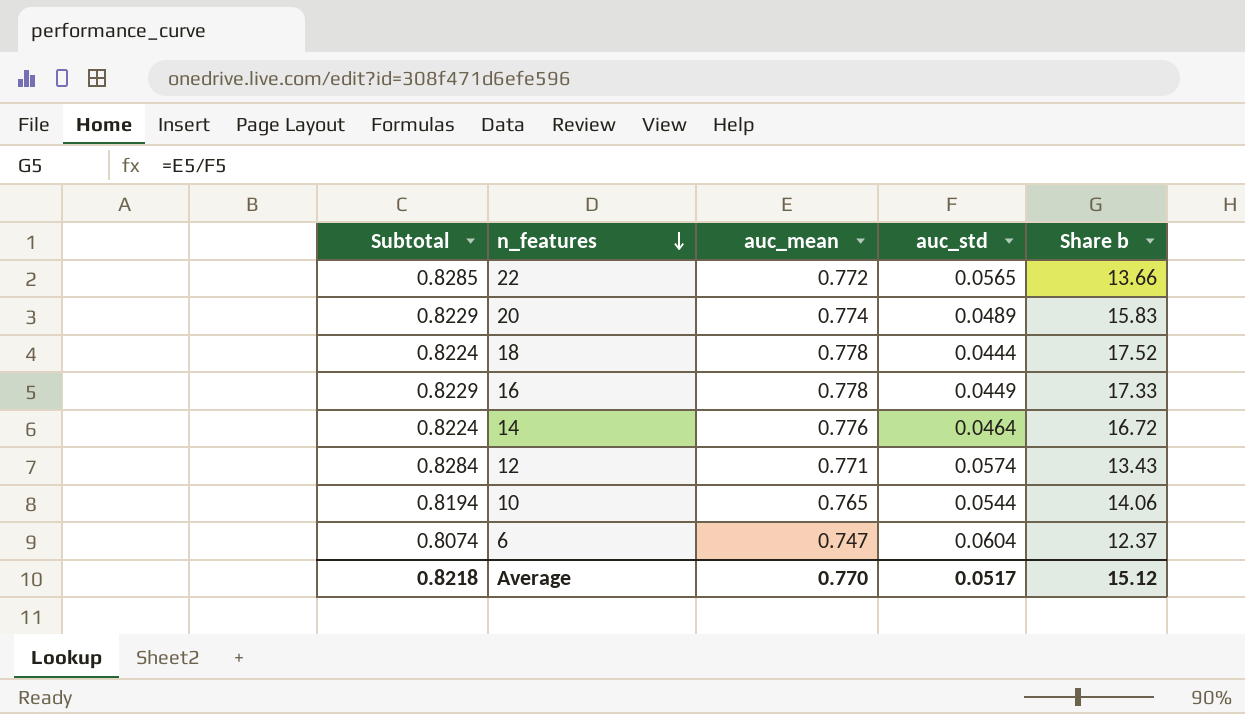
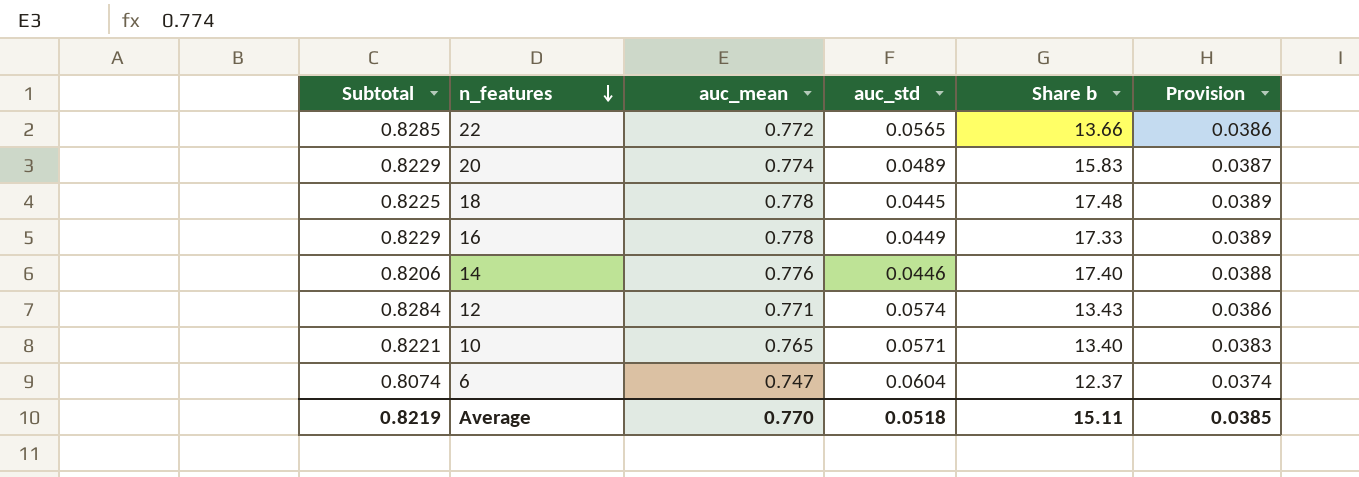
column Provision | formula: none -> [auc_mean] * 0.05
18 | Subtotal: 0.8224 -> 0.8225
18 | auc_std: 0.0444 -> 0.0445
18 | Share b: 17.52 -> 17.48
14 | Subtotal: 0.8224 -> 0.8206
14 | auc_std: 0.0464 -> 0.0446
14 | Share b: 16.72 -> 17.40
10 | Subtotal: 0.8194 -> 0.8221
10 | auc_std: 0.0544 -> 0.0571
10 | Share b: 14.06 -> 13.40
Average | Subtotal: 0.8218 -> 0.8219
Average | auc_std: 0.0517 -> 0.0518
Average | Share b: 15.12 -> 15.11

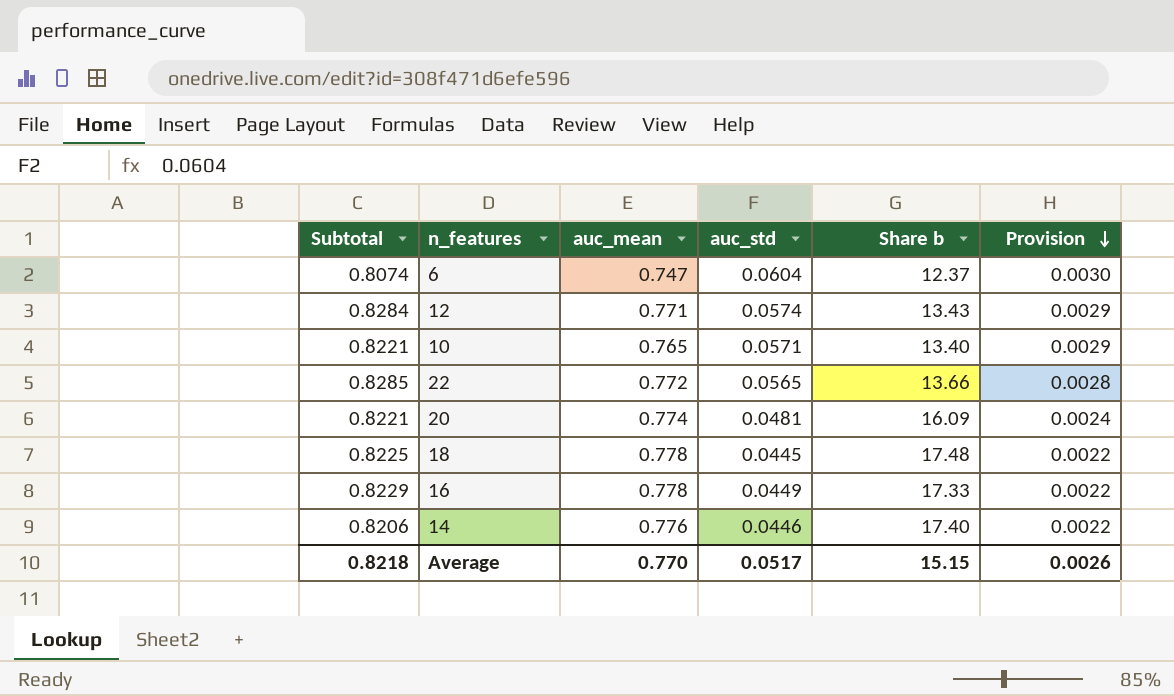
row order: n_features descending -> Provision descending
column Provision | formula: [auc_mean] * 0.05 -> [auc_std] * 0.05
20 | Subtotal: 0.8229 -> 0.8221
20 | auc_std: 0.0489 -> 0.0481
20 | Share b: 15.83 -> 16.09
Average | Subtotal: 0.8219 -> 0.8218
Average | auc_std: 0.0518 -> 0.0517
Average | Share b: 15.11 -> 15.15
Average | Provision: 0.0385 -> 0.0026

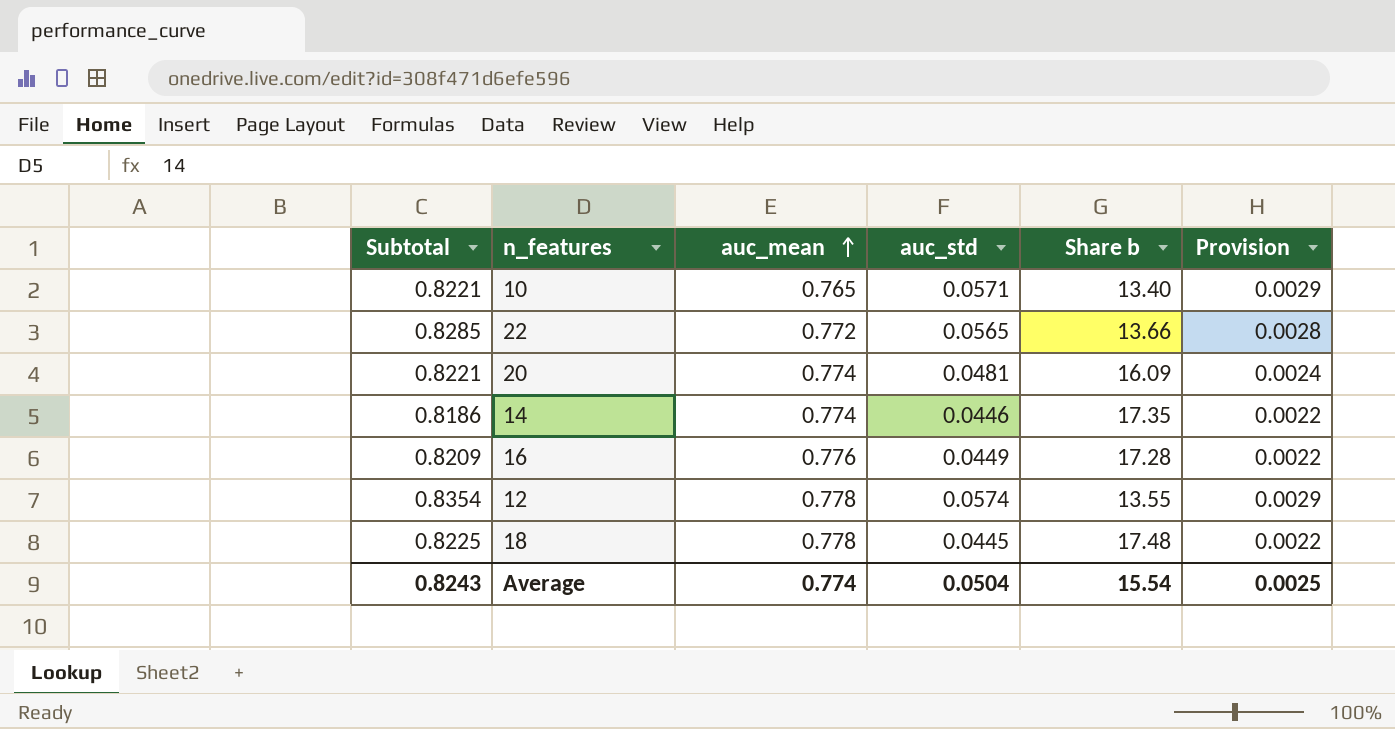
row order: Provision descending -> auc_mean ascending
row 6: 0.8074 | 0.747 | 0.0604 | 12.37 | 0.0030 -> none
14 | Subtotal: 0.8206 -> 0.8186
14 | auc_mean: 0.776 -> 0.774
14 | Share b: 17.40 -> 17.35
16 | Subtotal: 0.8229 -> 0.8209
16 | auc_mean: 0.778 -> 0.776
16 | Share b: 17.33 -> 17.28
12 | Subtotal: 0.8284 -> 0.8354
12 | auc_mean: 0.771 -> 0.778
12 | Share b: 13.43 -> 13.55
Average | Subtotal: 0.8218 -> 0.8243
Average | auc_mean: 0.770 -> 0.774
Average | auc_std: 0.0517 -> 0.0504
Average | Share b: 15.15 -> 15.54
Average | Provision: 0.0026 -> 0.0025

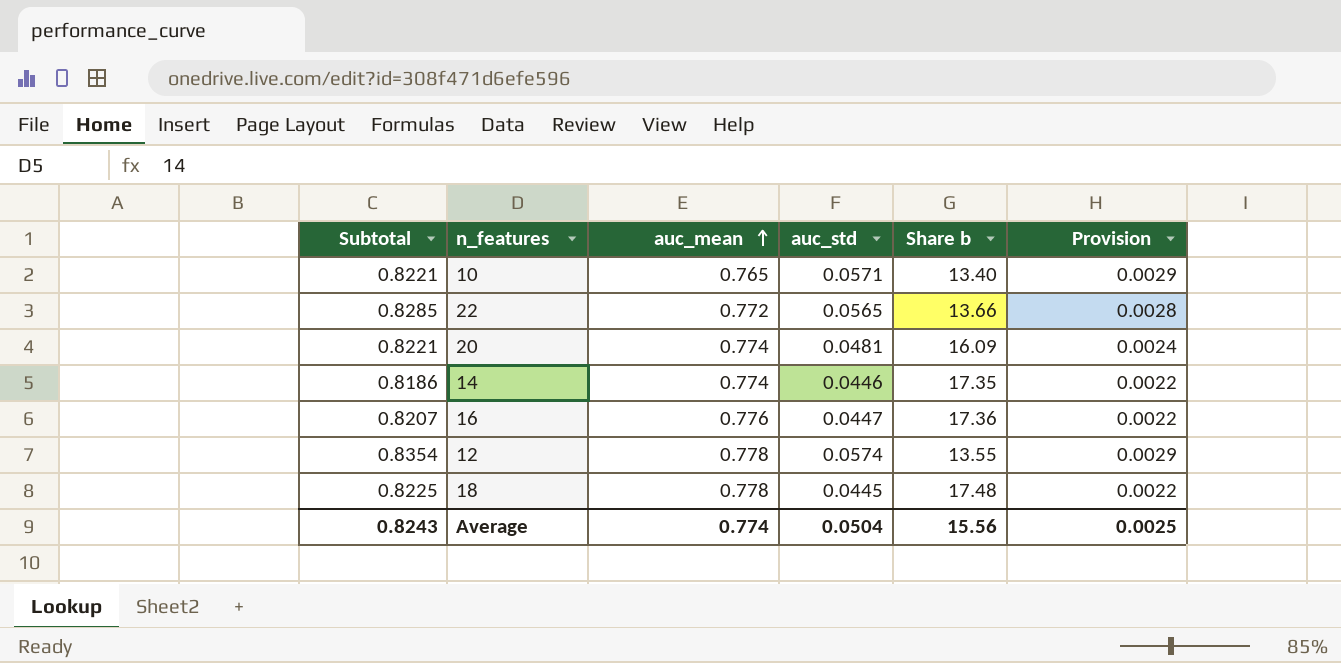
16 | Subtotal: 0.8209 -> 0.8207
16 | auc_std: 0.0449 -> 0.0447
16 | Share b: 17.28 -> 17.36
Average | Share b: 15.54 -> 15.56

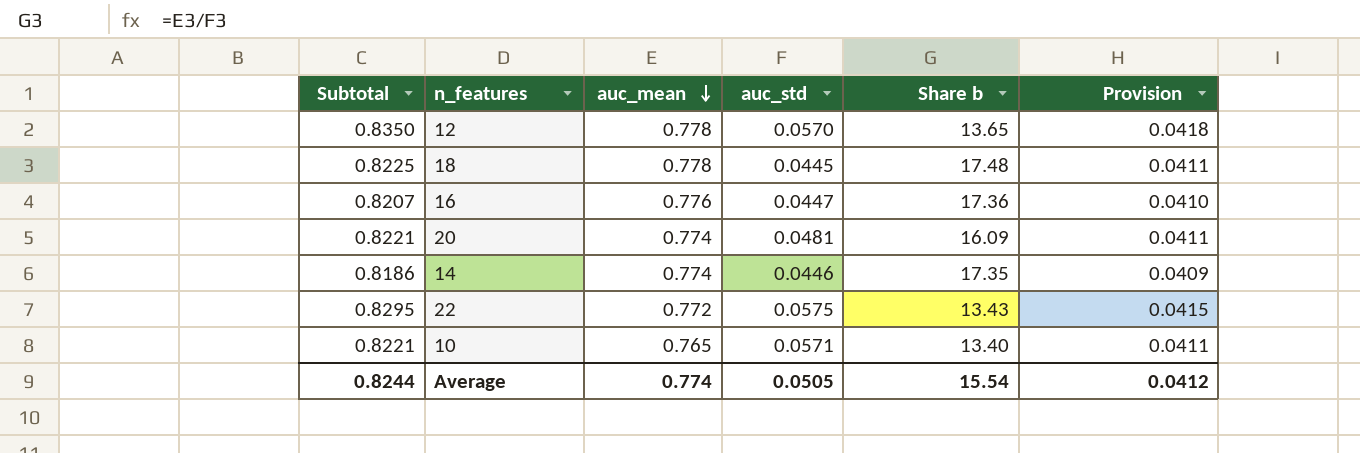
row order: auc_mean ascending -> auc_mean descending
column Provision | formula: [auc_std] * 0.05 -> [Subtotal] * 0.05
12 | Subtotal: 0.8354 -> 0.8350
12 | auc_std: 0.0574 -> 0.0570
12 | Share b: 13.55 -> 13.65
22 | Subtotal: 0.8285 -> 0.8295
22 | auc_std: 0.0565 -> 0.0575
22 | Share b: 13.66 -> 13.43
Average | Subtotal: 0.8243 -> 0.8244
Average | auc_std: 0.0504 -> 0.0505
Average | Share b: 15.56 -> 15.54
Average | Provision: 0.0025 -> 0.0412

